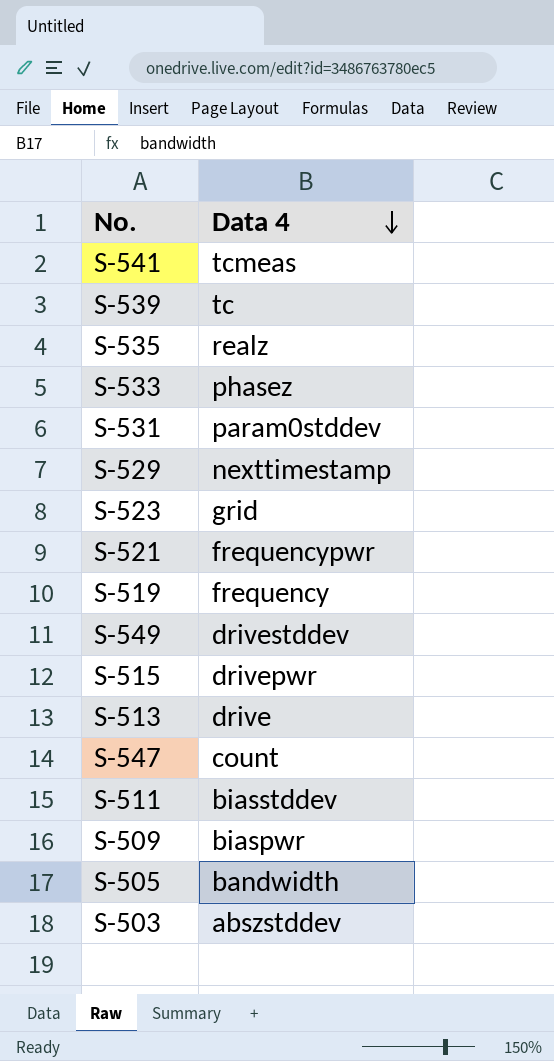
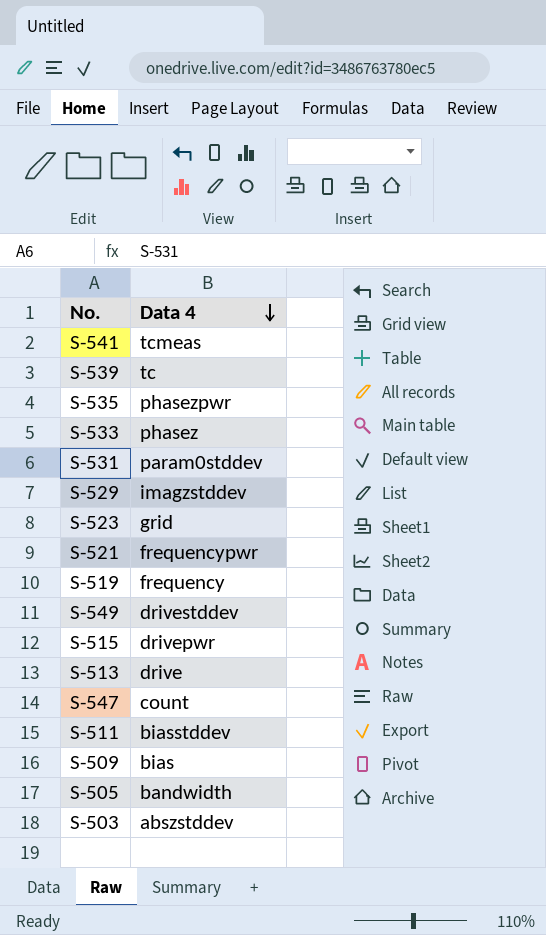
S-535 | Data 4: realz -> phasezpwr
S-529 | Data 4: nexttimestamp -> imagzstddev
S-509 | Data 4: biaspwr -> bias

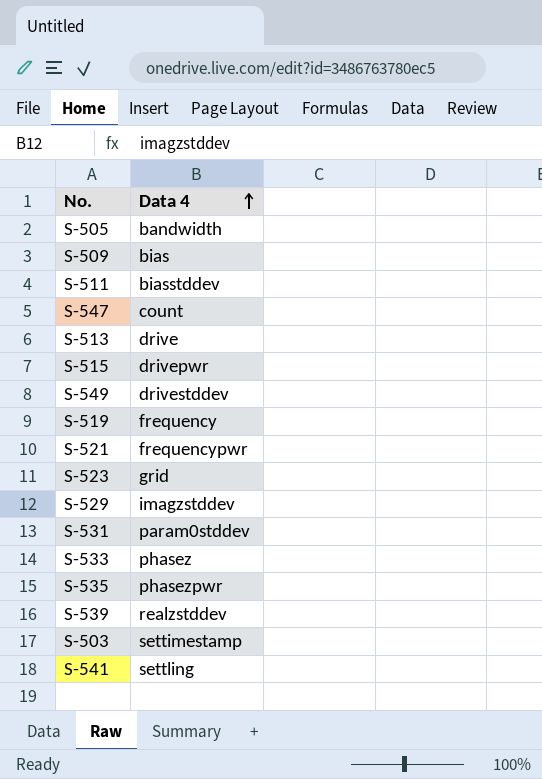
row order: Data 4 descending -> Data 4 ascending
S-539 | Data 4: tc -> realzstddev
S-503 | Data 4: abszstddev -> settimestamp
S-541 | Data 4: tcmeas -> settling

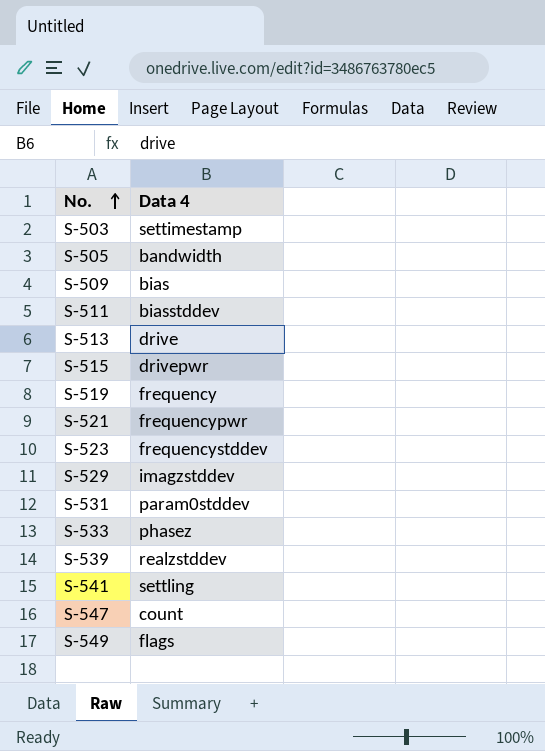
row order: Data 4 ascending -> No. ascending
row S-535: phasezpwr -> none
S-523 | Data 4: grid -> frequencystddev
S-549 | Data 4: drivestddev -> flags

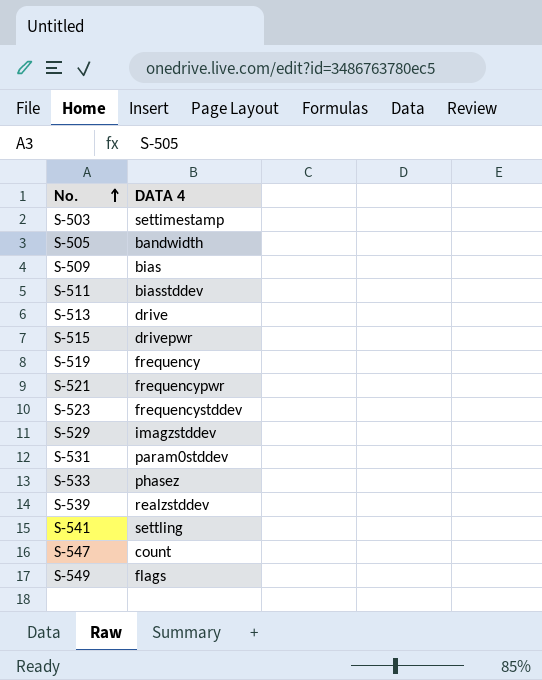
column name: Data 4 -> DATA 4

